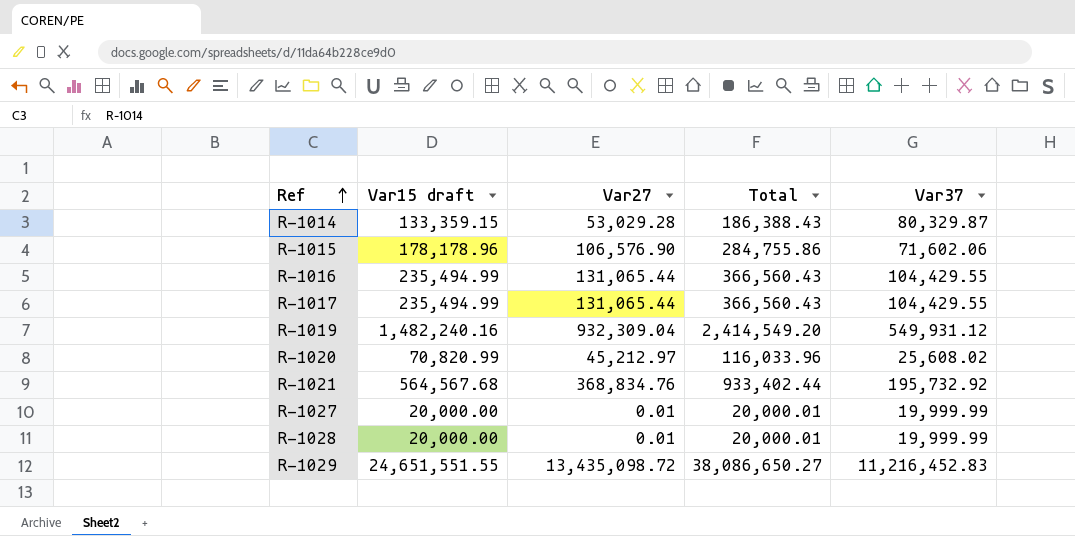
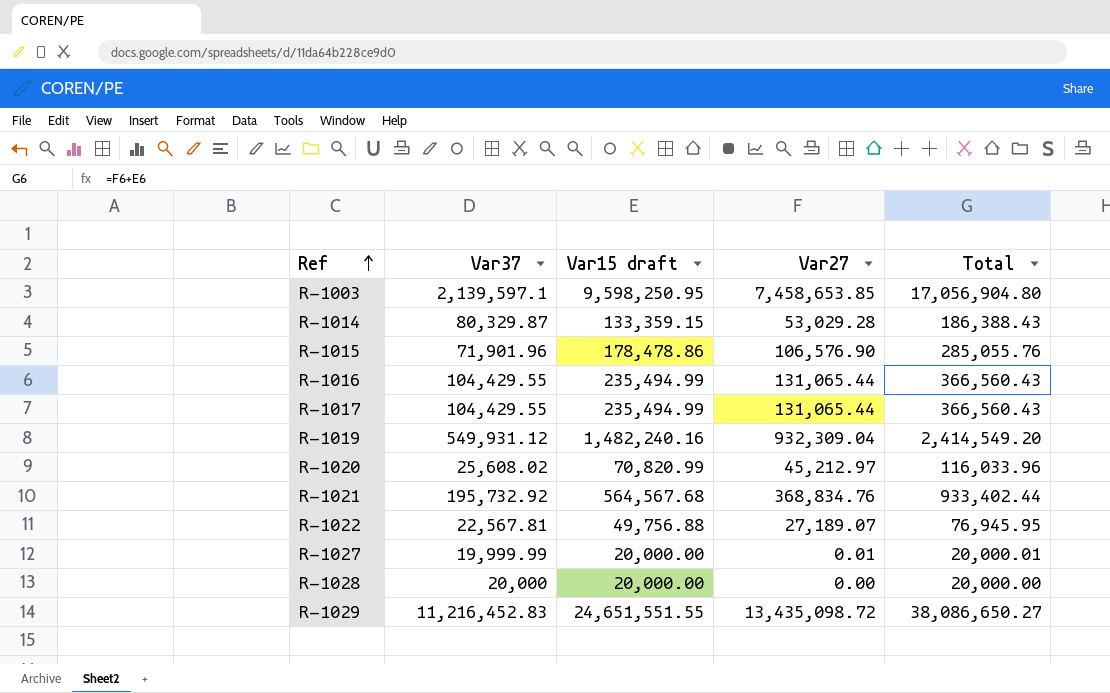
column Var37 | position: 5 -> 2
row R-1003: none -> 2,139,597.1 | 9,598,250.95 | 7,458,653.85 | 17,056,904.80
R-1015 | Var37: 71,602.06 -> 71,901.96
R-1015 | Var15 draft: 178,178.96 -> 178,478.86
R-1015 | Total: 284,755.86 -> 285,055.76
row R-1022: none -> 22,567.81 | 49,756.88 | 27,189.07 | 76,945.95
R-1028 | Var37: 19,999.99 -> 20,000
R-1028 | Var27: 0.01 -> 0.00
R-1028 | Total: 20,000.01 -> 20,000.00

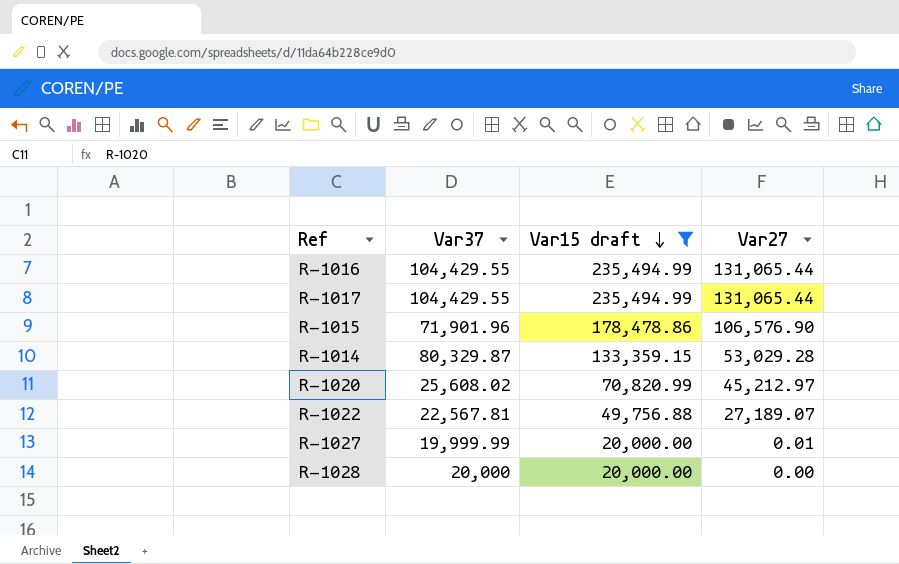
filter: none -> Var15 draft <= 235,494.99
row order: Ref ascending -> Var15 draft descending
column Total | formula: [Var15 draft] + [Var27] -> none

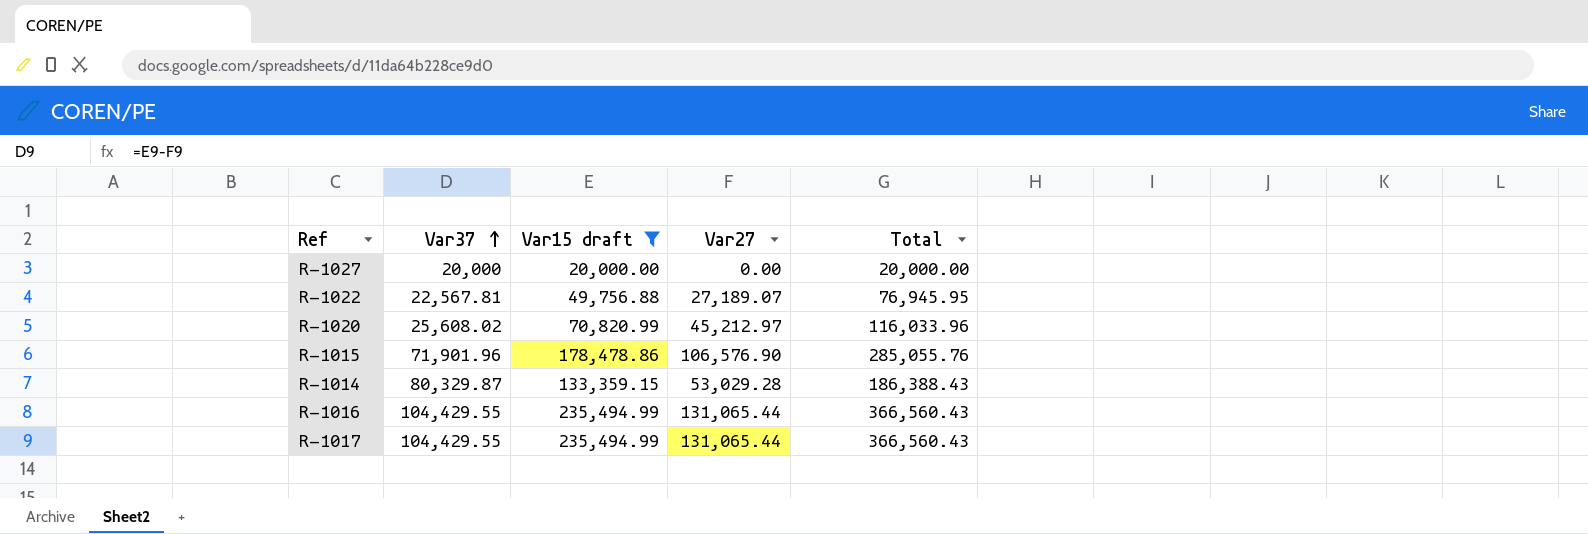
row order: Var15 draft descending -> Var37 ascending
column Total | formula: none -> [Var15 draft] + [Var27]
row R-1028: 20,000 | 20,000.00 | 0.00 -> none
R-1027 | Var37: 19,999.99 -> 20,000
R-1027 | Var27: 0.01 -> 0.00

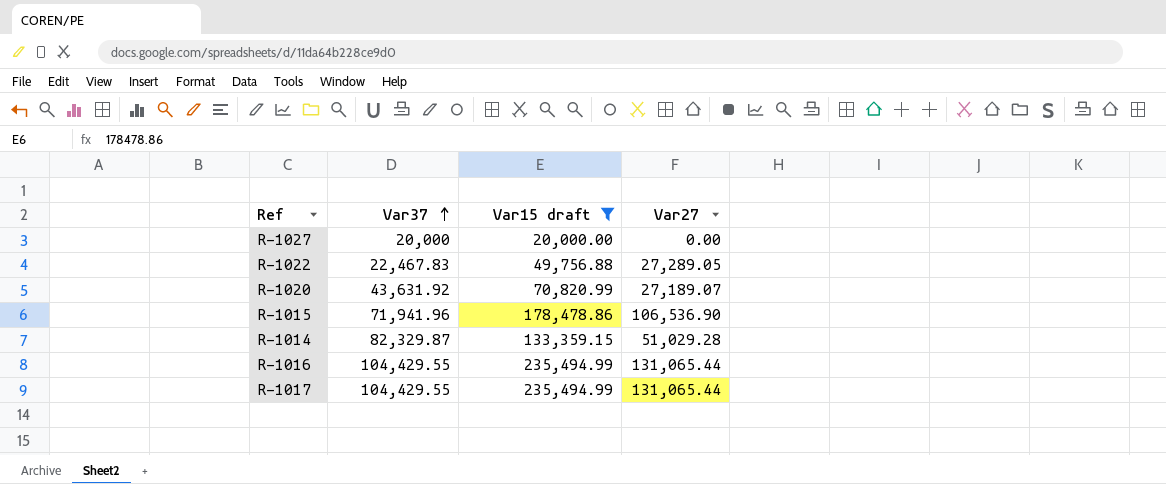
column Total | formula: [Var15 draft] + [Var27] -> none
R-1022 | Var37: 22,567.81 -> 22,467.83
R-1022 | Var27: 27,189.07 -> 27,289.05
R-1020 | Var37: 25,608.02 -> 43,631.92
R-1020 | Var27: 45,212.97 -> 27,189.07
R-1015 | Var37: 71,901.96 -> 71,941.96
R-1015 | Var27: 106,576.90 -> 106,536.90
R-1014 | Var37: 80,329.87 -> 82,329.87
R-1014 | Var27: 53,029.28 -> 51,029.28

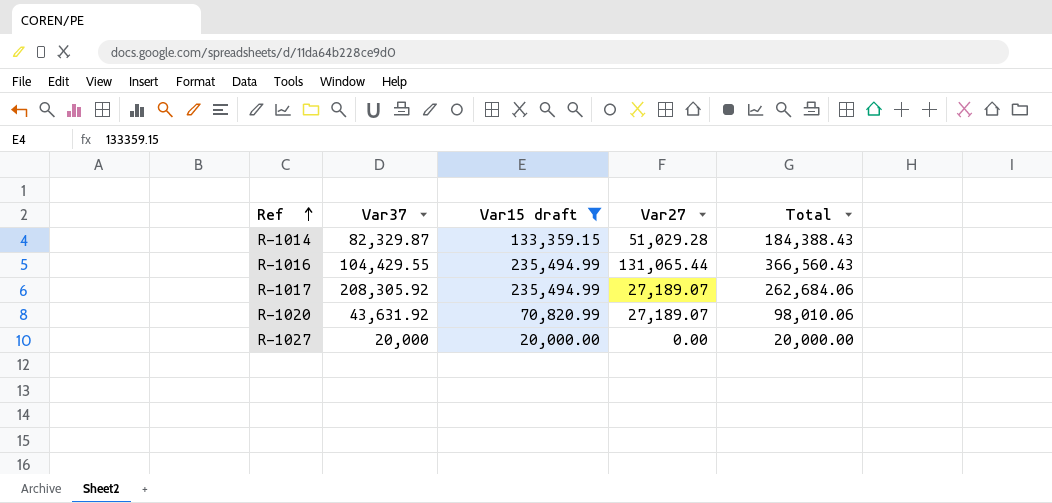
row order: Var37 ascending -> Ref ascending
column Total | formula: none -> [Var15 draft] + [Var27]
row R-1022: 22,467.83 | 49,756.88 | 27,289.05 -> none
row R-1015: 71,941.96 | 178,478.86 | 106,536.90 -> none
R-1017 | Var37: 104,429.55 -> 208,305.92
R-1017 | Var27: 131,065.44 -> 27,189.07

